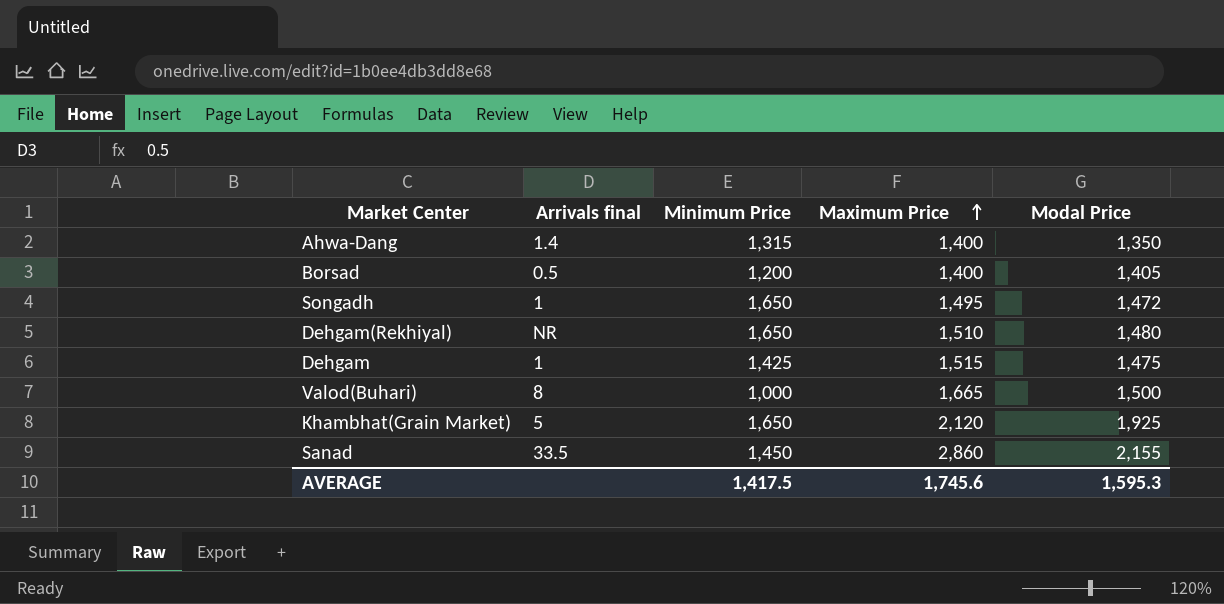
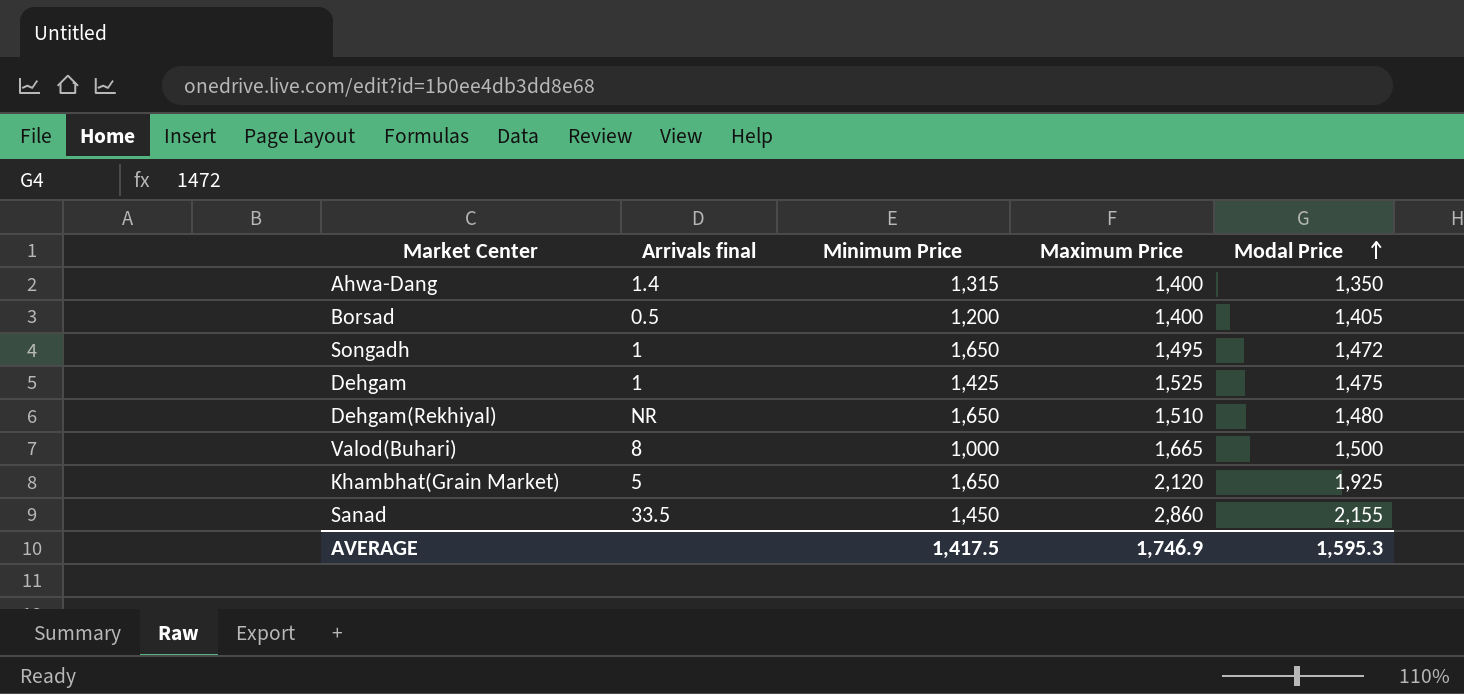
row order: Maximum Price ascending -> Modal Price ascending
Dehgam | Maximum Price: 1,515 -> 1,525
AVERAGE | Maximum Price: 1,745.6 -> 1,746.9

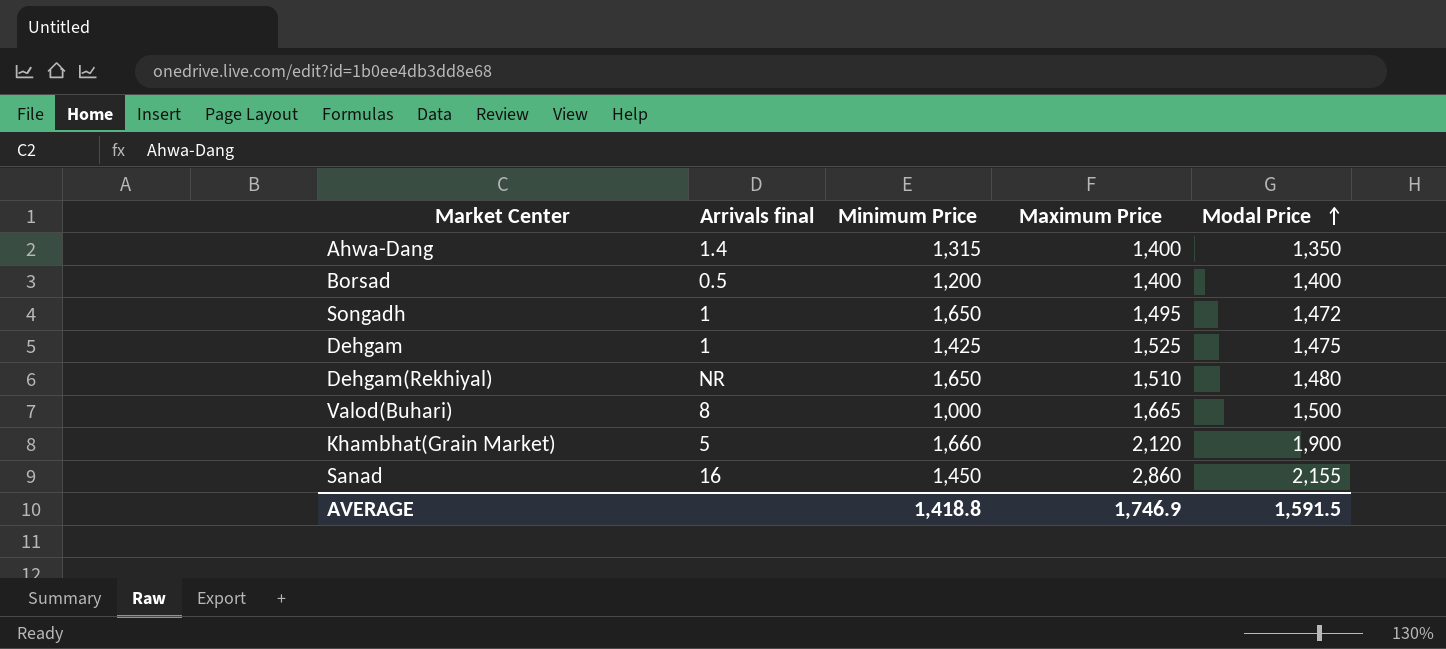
Borsad | Modal Price: 1,405 -> 1,400
Khambhat(Grain Market) | Minimum Price: 1,650 -> 1,660
Khambhat(Grain Market) | Modal Price: 1,925 -> 1,900
Sanad | Arrivals final: 33.5 -> 16
AVERAGE | Minimum Price: 1,417.5 -> 1,418.8
AVERAGE | Modal Price: 1,595.3 -> 1,591.5

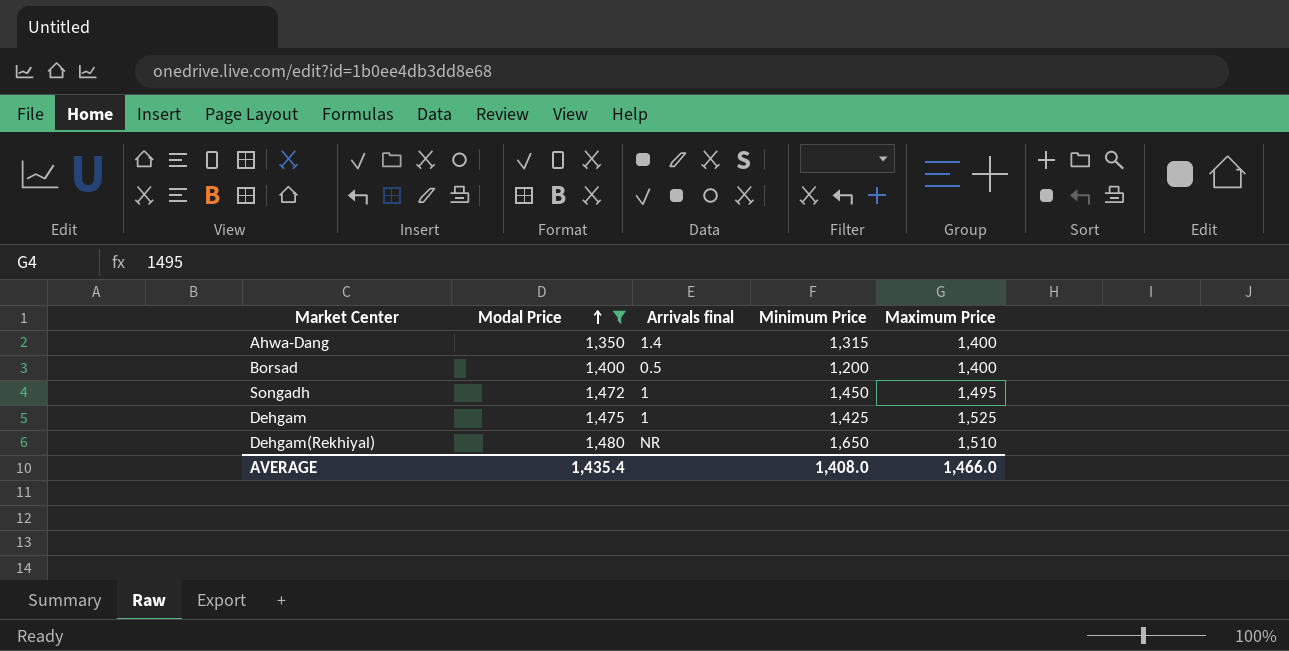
filter: none -> Modal Price <= 1,480
column Modal Price | position: 5 -> 2
Songadh | Minimum Price: 1,650 -> 1,450
AVERAGE | Modal Price: 1,591.5 -> 1,435.4
AVERAGE | Minimum Price: 1,418.8 -> 1,408.0
AVERAGE | Maximum Price: 1,746.9 -> 1,466.0

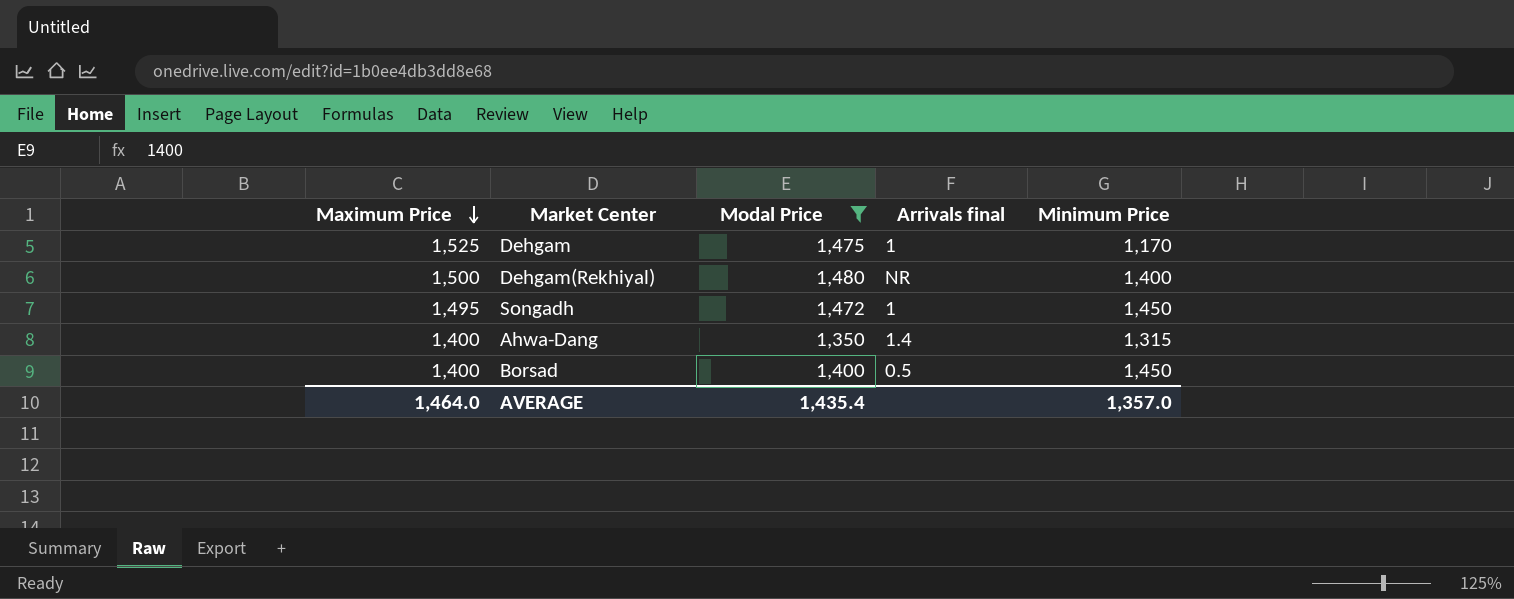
row order: Modal Price ascending -> Maximum Price descending
column Maximum Price | position: 5 -> 1
Dehgam | Minimum Price: 1,425 -> 1,170
Dehgam(Rekhiyal) | Maximum Price: 1,510 -> 1,500
Dehgam(Rekhiyal) | Minimum Price: 1,650 -> 1,400
Borsad | Minimum Price: 1,200 -> 1,450
AVERAGE | Maximum Price: 1,466.0 -> 1,464.0
AVERAGE | Minimum Price: 1,408.0 -> 1,357.0

